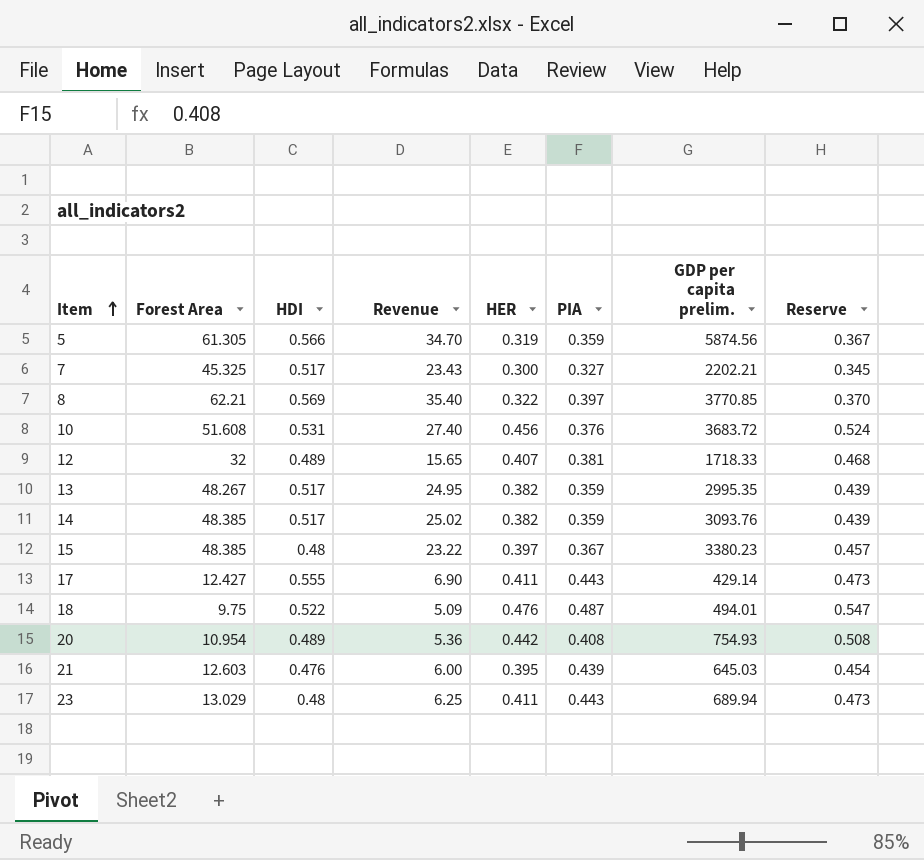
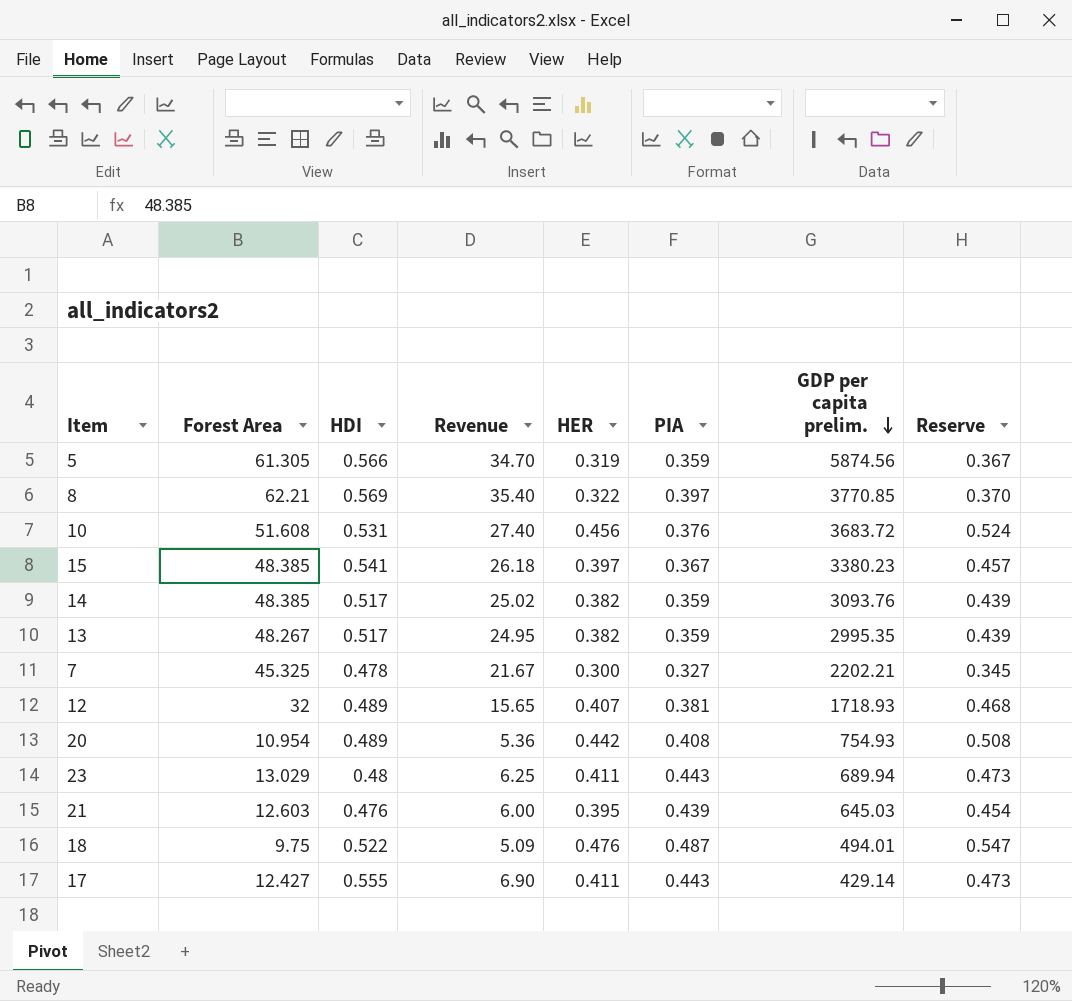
row order: Item ascending -> GDP per capita prelim. descending
15 | HDI: 0.48 -> 0.541
15 | Revenue: 23.22 -> 26.18
7 | HDI: 0.517 -> 0.478
7 | Revenue: 23.43 -> 21.67
12 | GDP per capita prelim.: 1718.33 -> 1718.93

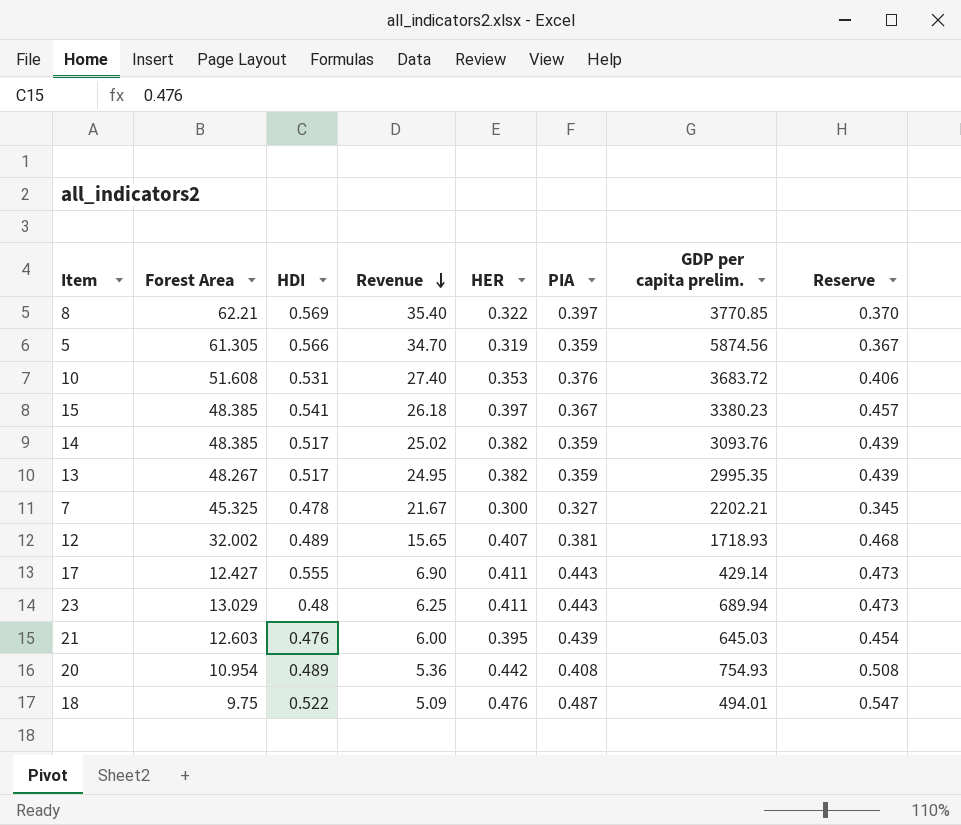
row order: GDP per capita prelim. descending -> Revenue descending
10 | HER: 0.456 -> 0.353
10 | Reserve: 0.524 -> 0.406
12 | Forest Area: 32 -> 32.002

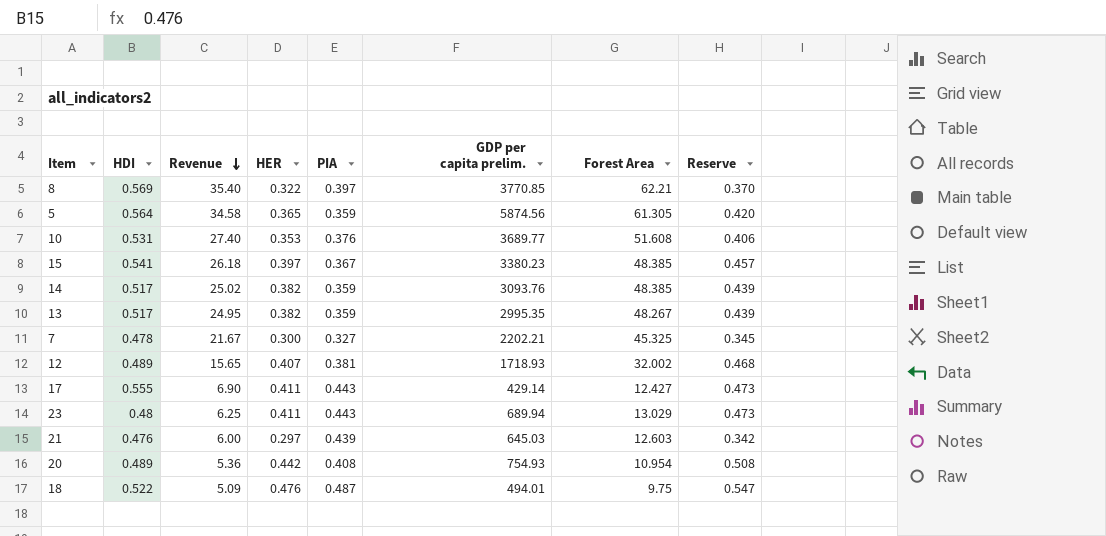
column Forest Area | position: 2 -> 7
5 | HDI: 0.566 -> 0.564
5 | Revenue: 34.70 -> 34.58
5 | HER: 0.319 -> 0.365
5 | Reserve: 0.367 -> 0.420
10 | GDP per capita prelim.: 3683.72 -> 3689.77
21 | HER: 0.395 -> 0.297
21 | Reserve: 0.454 -> 0.342

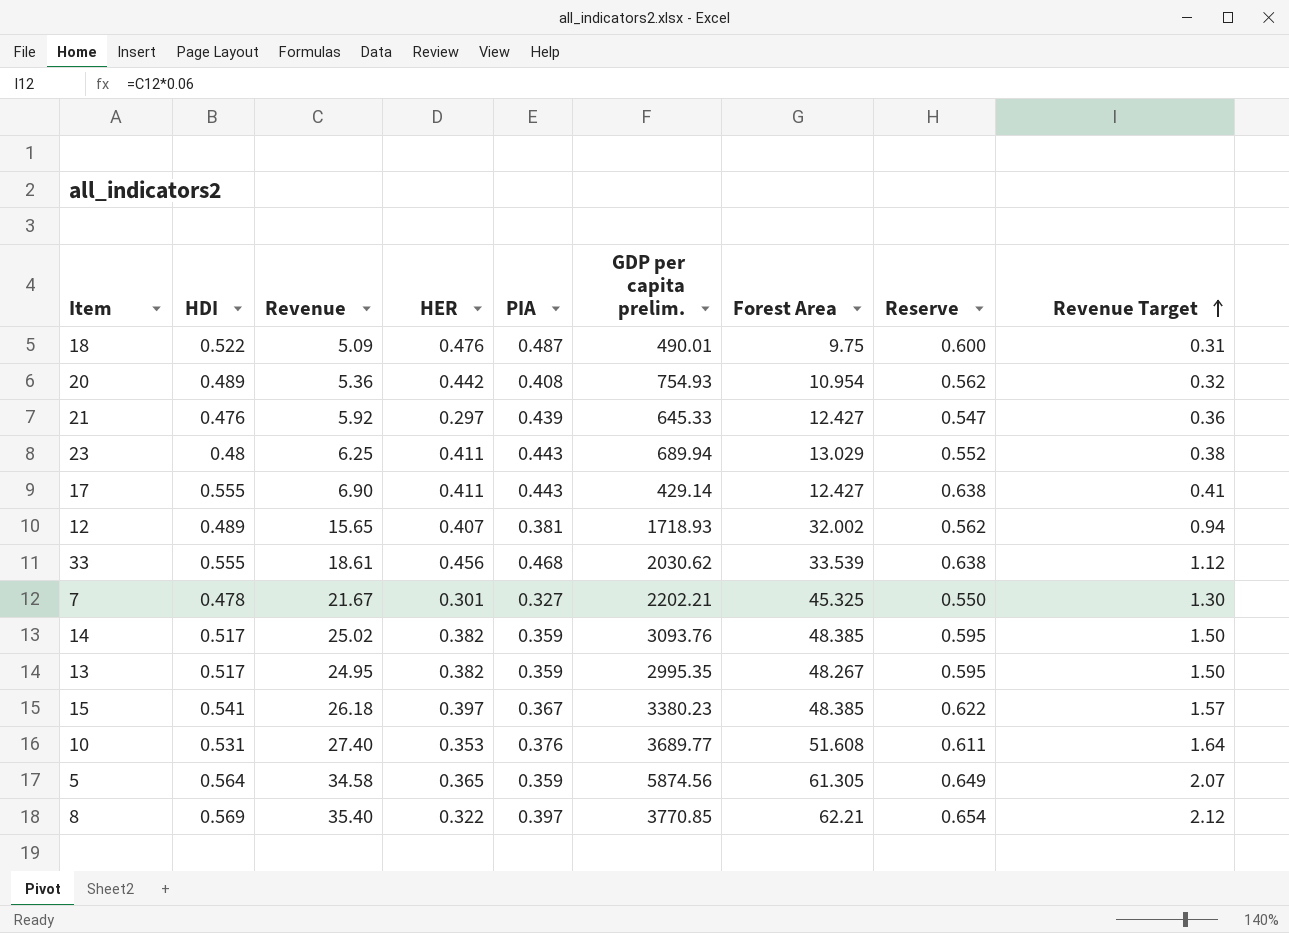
row order: Revenue descending -> Revenue Target ascending
column Reserve | formula: [HER] * 1.15 -> [HDI] * 1.15
column Revenue Target | formula: none -> [Revenue] * 0.06
18 | GDP per capita prelim.: 494.01 -> 490.01
21 | Revenue: 6.00 -> 5.92
21 | GDP per capita prelim.: 645.03 -> 645.33
21 | Forest Area: 12.603 -> 12.427
row 33: none -> 0.555 | 18.61 | 0.456 | 0.468 | 2030.62 | 33.539 | 0.638 | 1.12
7 | HER: 0.300 -> 0.301

